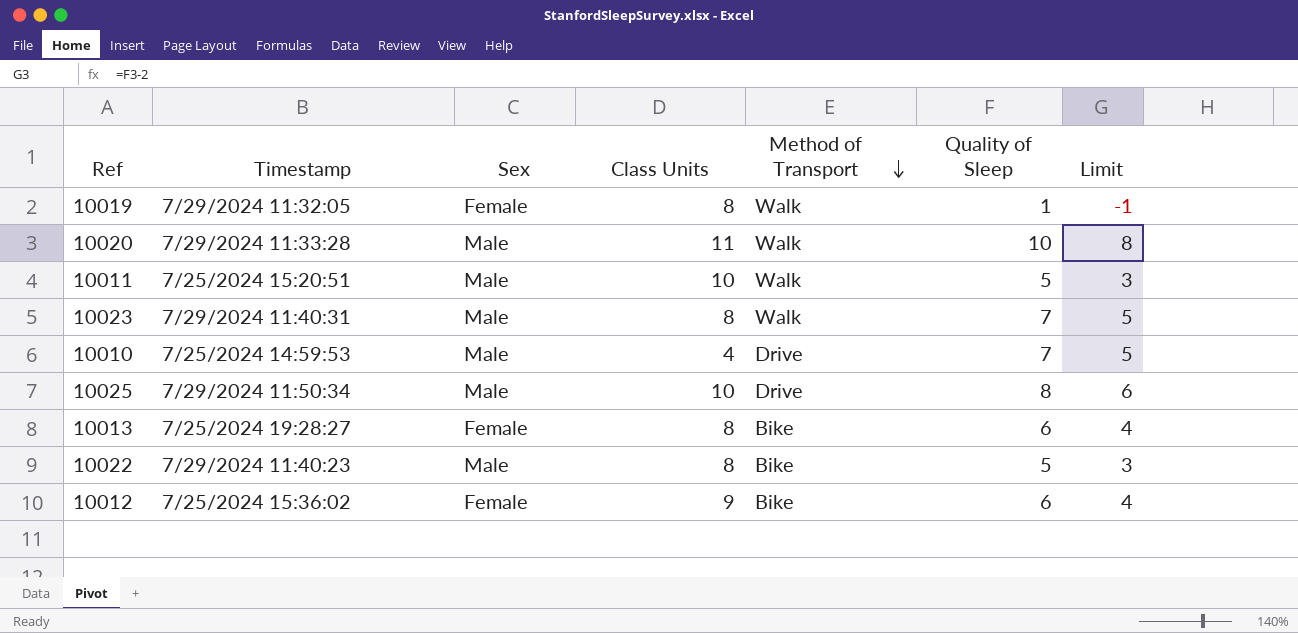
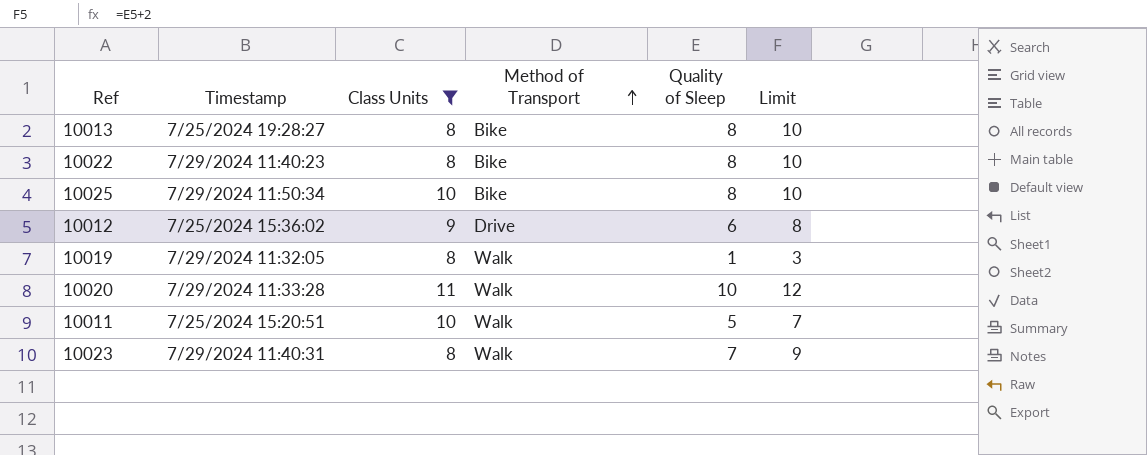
filter: none -> Class Units != 4
row order: Method of Transport descending -> Method of Transport ascending
column Sex | position: 3 -> none
column Limit | formula: [Quality of Sleep] - 2 -> [Quality of Sleep] + 2
10013 | Quality of Sleep: 6 -> 8
10022 | Quality of Sleep: 5 -> 8
10025 | Method of Transport: Drive -> Bike
10012 | Method of Transport: Bike -> Drive

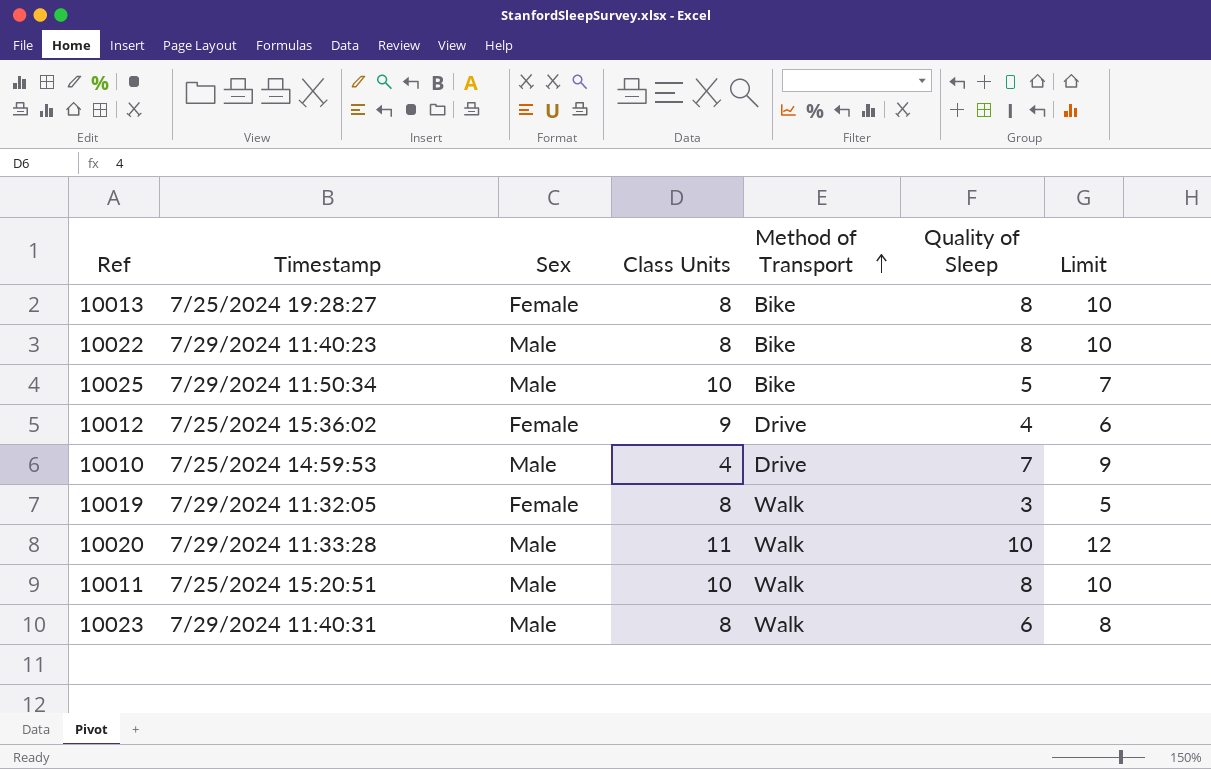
filter: Class Units != 4 -> none
column Sex | position: none -> 3
10025 | Quality of Sleep: 8 -> 5
10025 | Limit: 10 -> 7
10012 | Quality of Sleep: 6 -> 4
10012 | Limit: 8 -> 6
10019 | Quality of Sleep: 1 -> 3
10019 | Limit: 3 -> 5
10011 | Quality of Sleep: 5 -> 8
10011 | Limit: 7 -> 10
10023 | Quality of Sleep: 7 -> 6
10023 | Limit: 9 -> 8

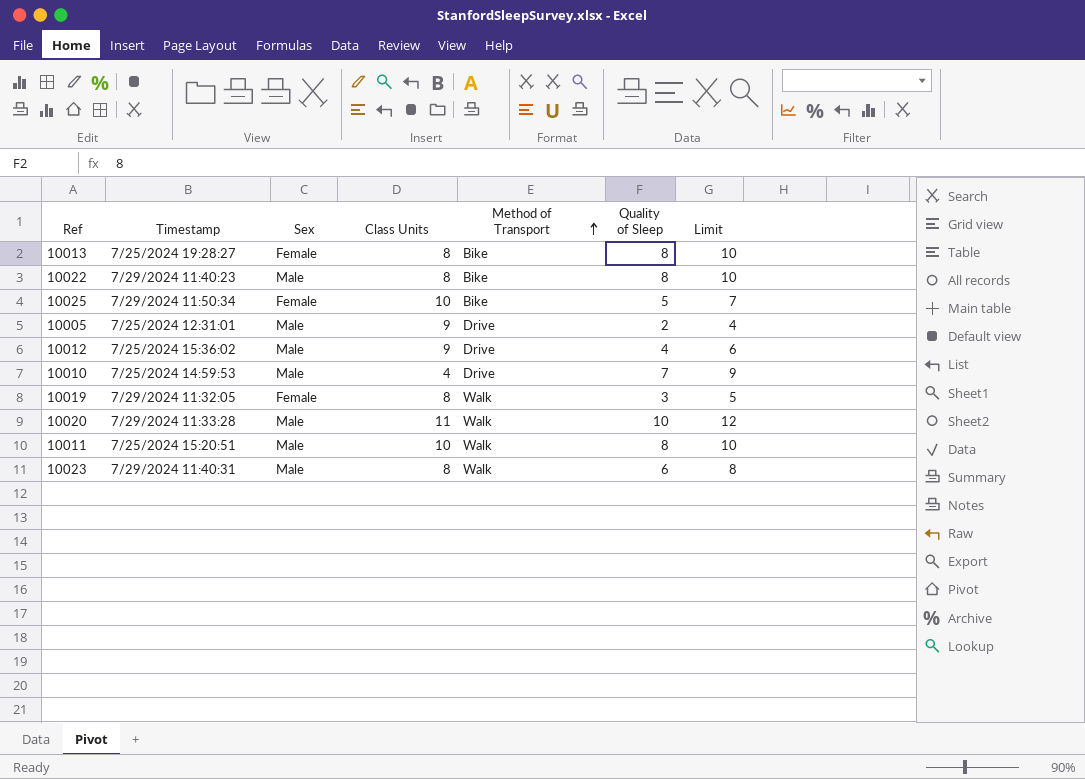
10025 | Sex: Male -> Female
row 10005: none -> 7/25/2024 12:31:01 | Male | 9 | Drive | 2 | 4
10012 | Sex: Female -> Male

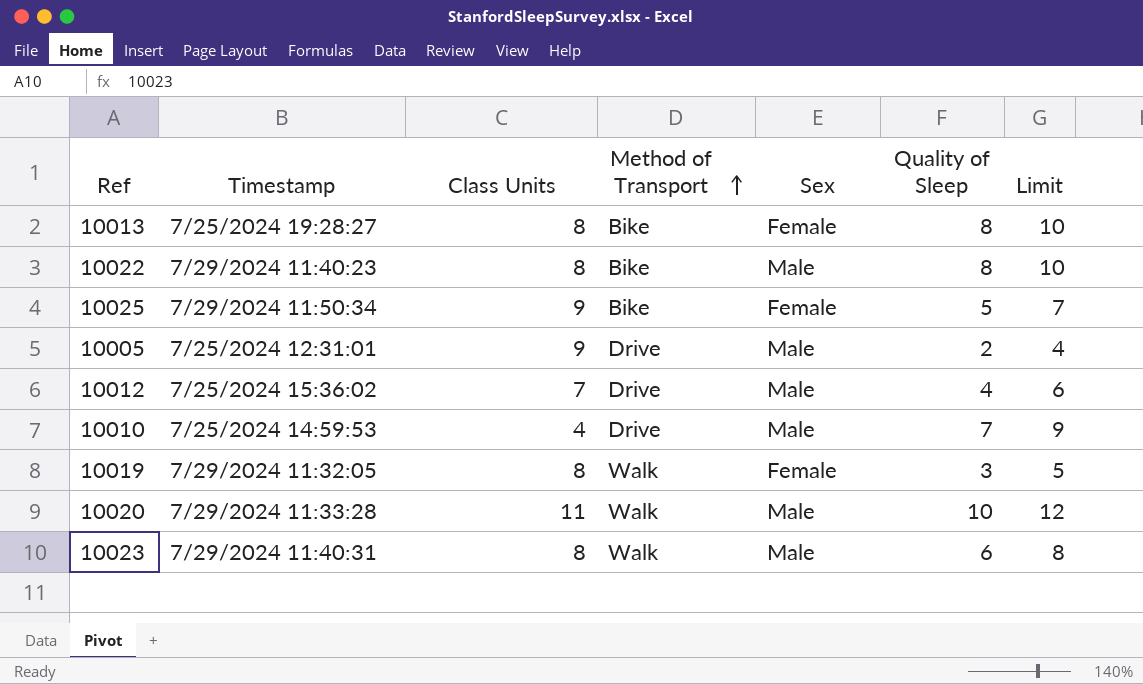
column Sex | position: 3 -> 5
row 10011: 7/25/2024 15:20:51 | Male | 10 | Walk | 8 | 10 -> none
10025 | Class Units: 10 -> 9
10012 | Class Units: 9 -> 7

